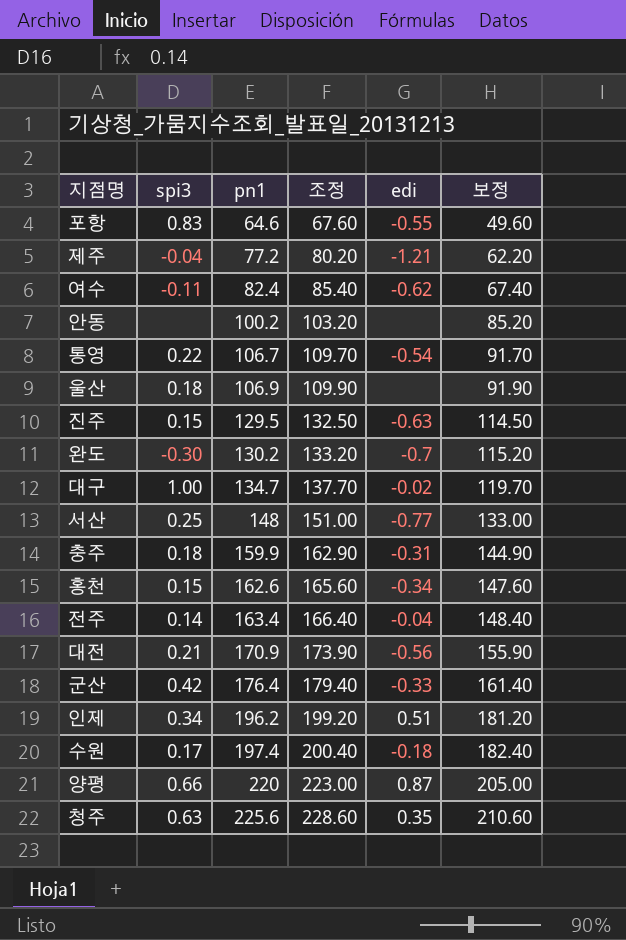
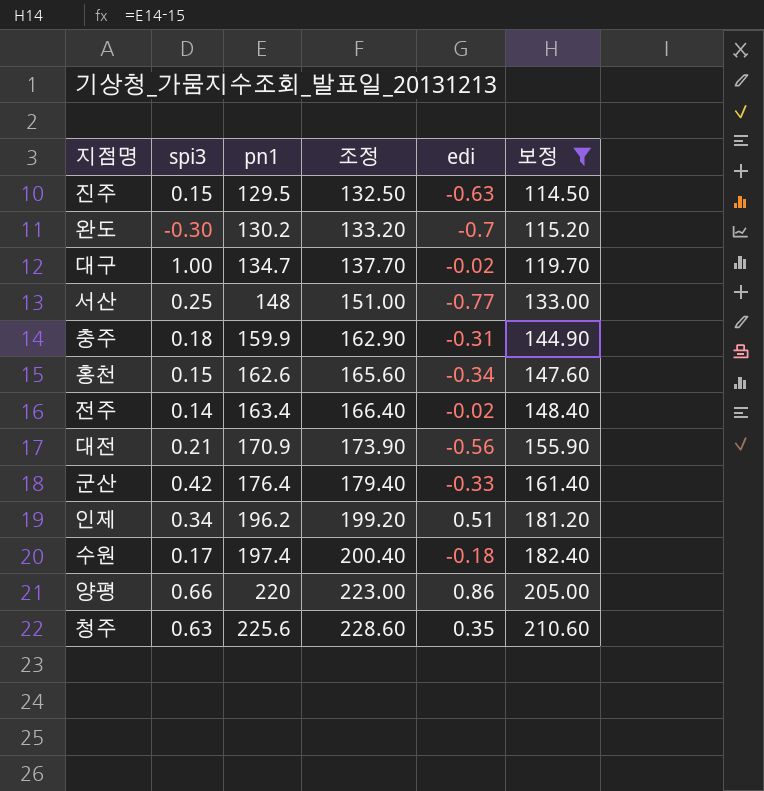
filter: none -> 보정 >= 114.50
전주 | edi: -0.04 -> -0.02
양평 | edi: 0.87 -> 0.86

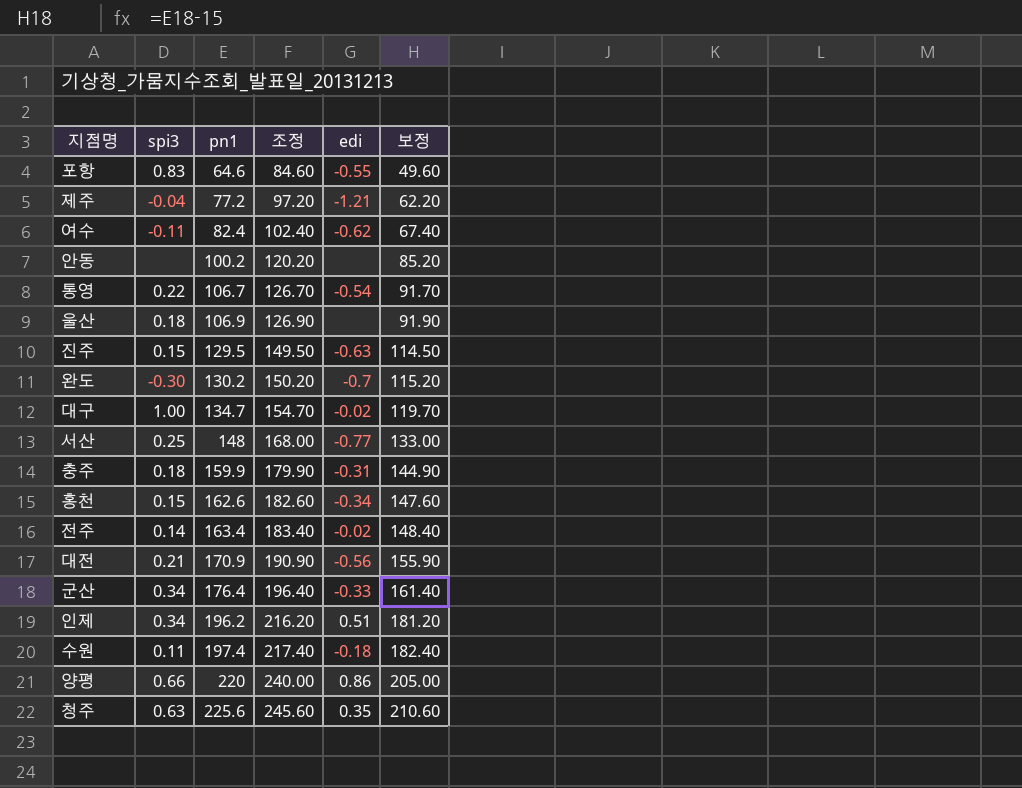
filter: 보정 >= 114.50 -> none
column 조정 | formula: [pn1] + 3 -> [pn1] + 20
군산 | spi3: 0.42 -> 0.34
수원 | spi3: 0.17 -> 0.11

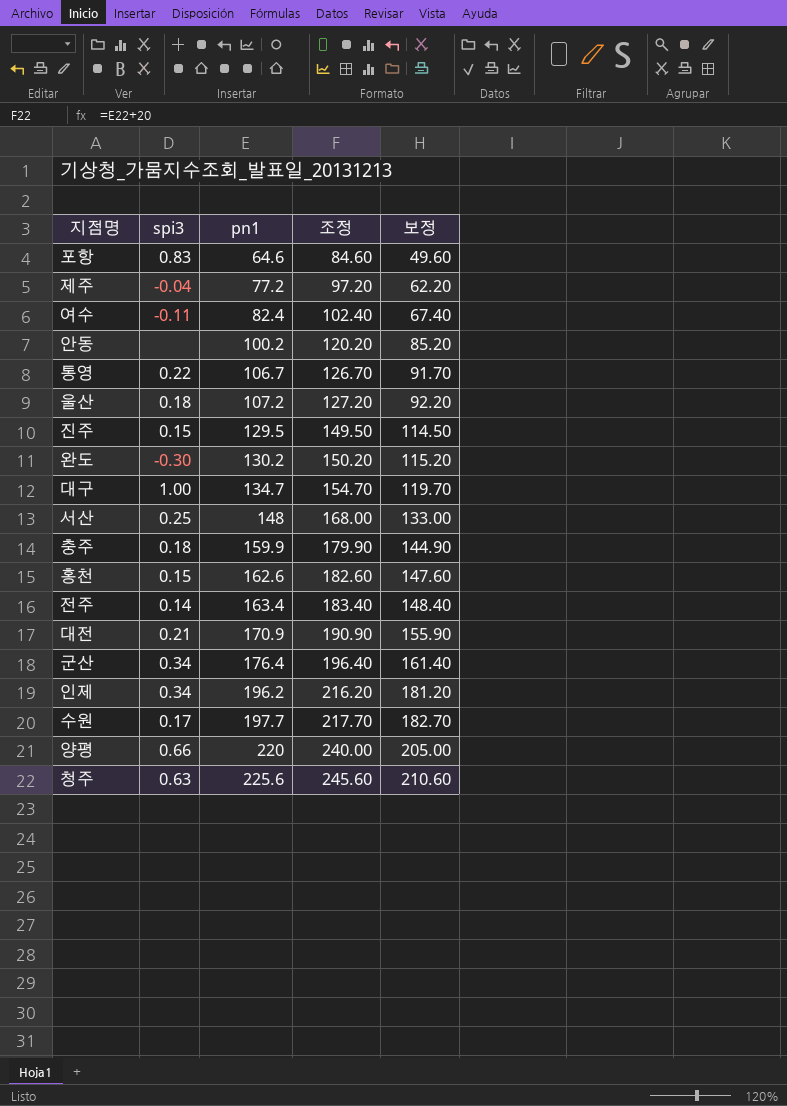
column edi | position: 5 -> none
울산 | pn1: 106.9 -> 107.2
울산 | 조정: 126.90 -> 127.20
울산 | 보정: 91.90 -> 92.20
수원 | spi3: 0.11 -> 0.17
수원 | pn1: 197.4 -> 197.7
수원 | 조정: 217.40 -> 217.70
수원 | 보정: 182.40 -> 182.70

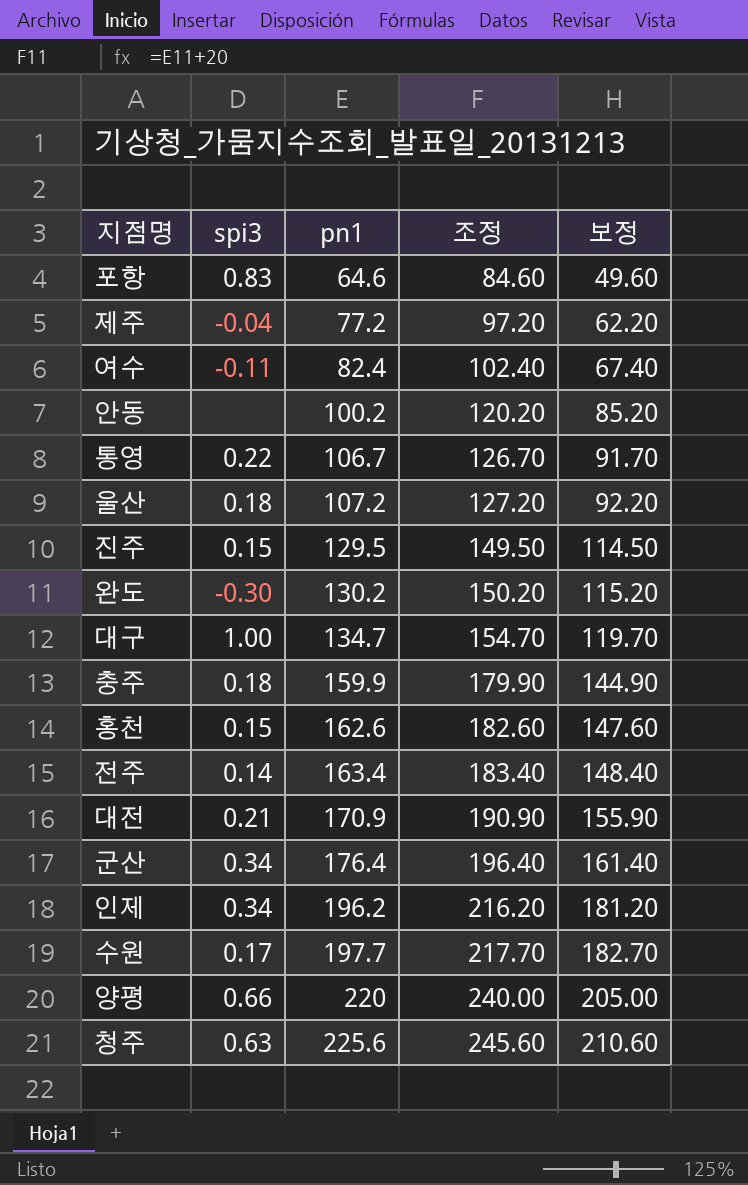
row 서산: 0.25 | 148 | 168.00 | 133.00 -> none

